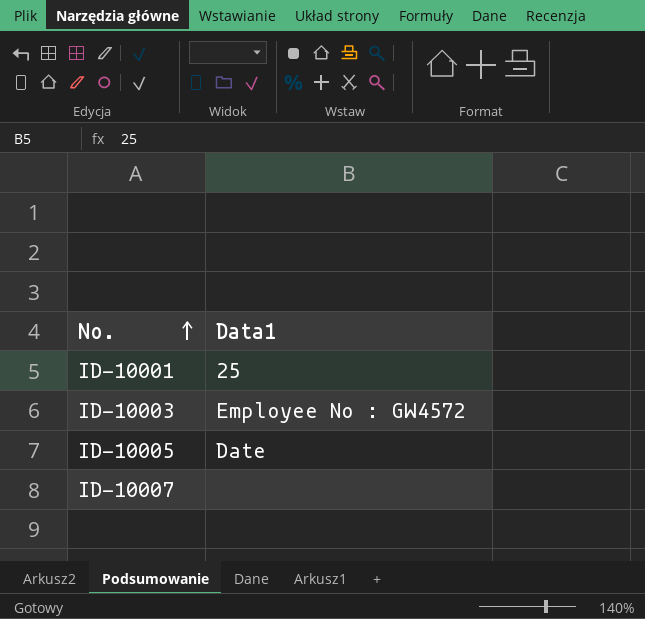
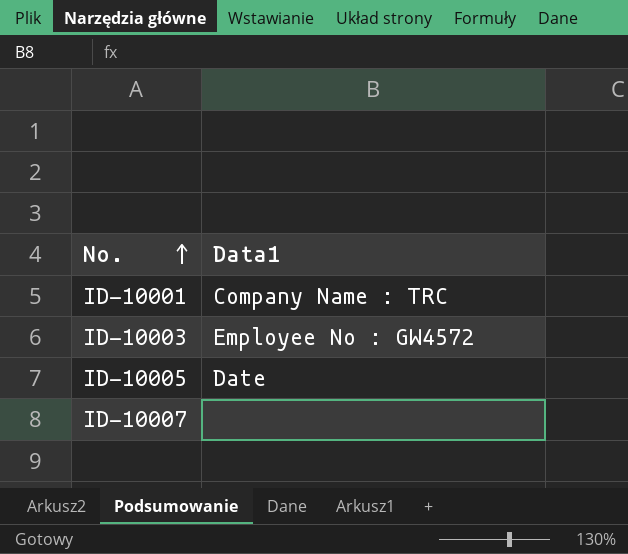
ID-10001 | Data1: 25 -> Company Name : TRC

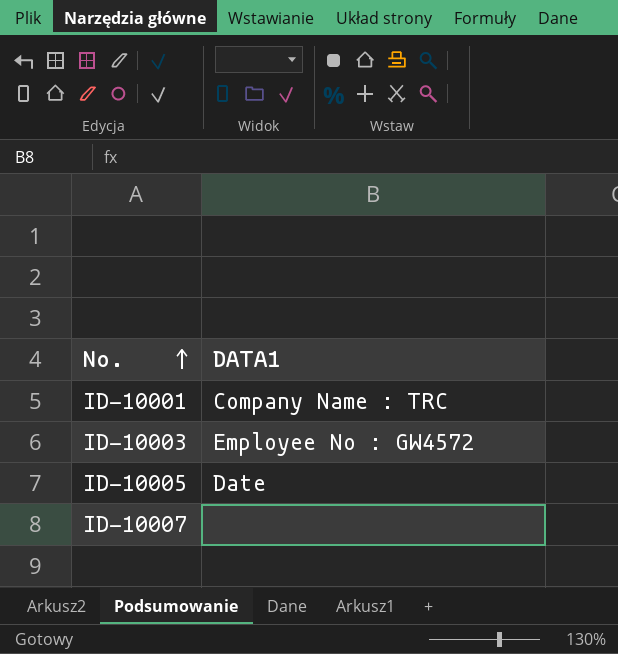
column name: Data1 -> DATA1

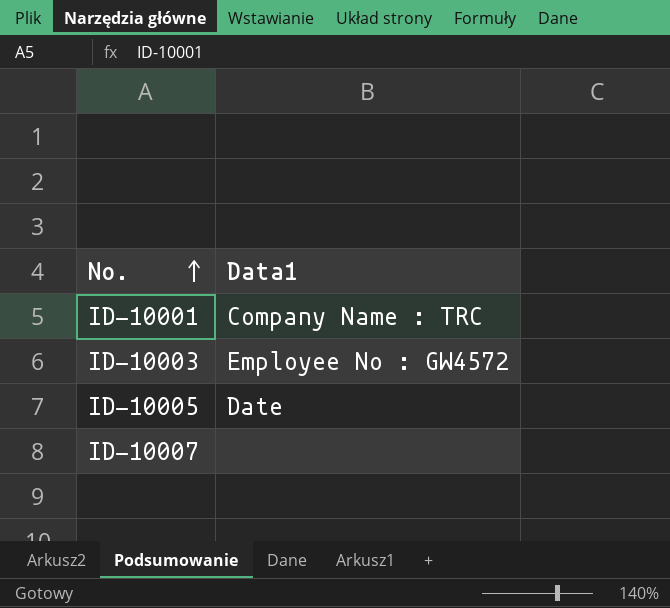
column name: DATA1 -> Data1

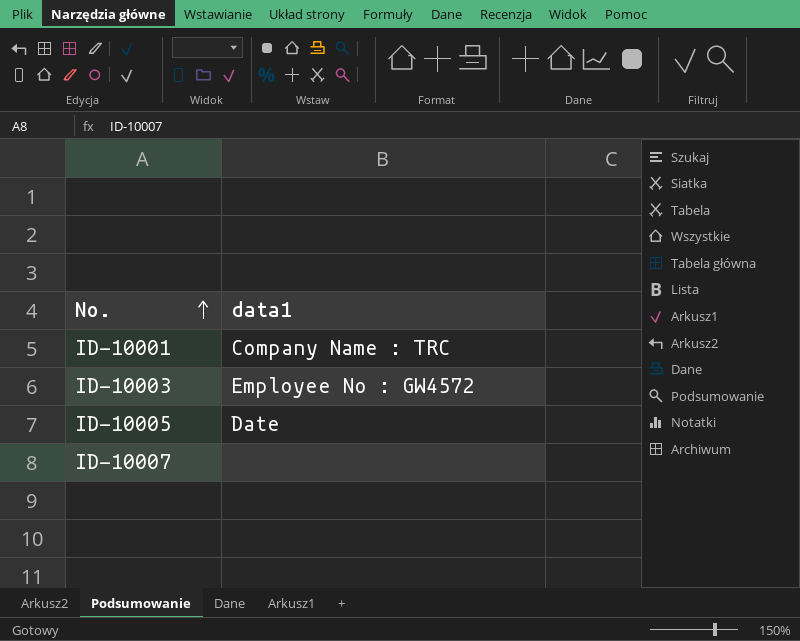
column name: Data1 -> data1

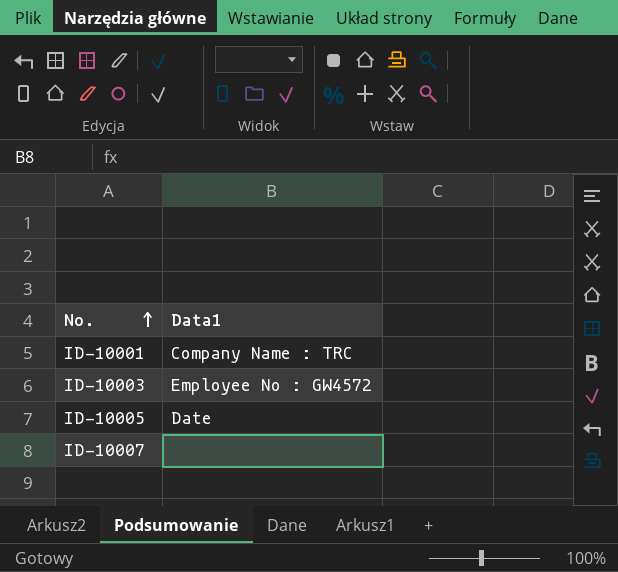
column name: data1 -> Data1

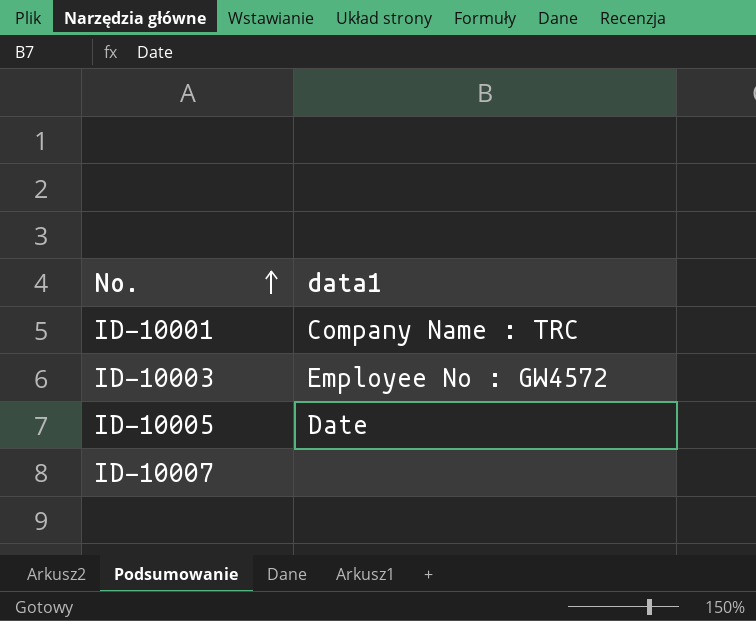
column name: Data1 -> data1

